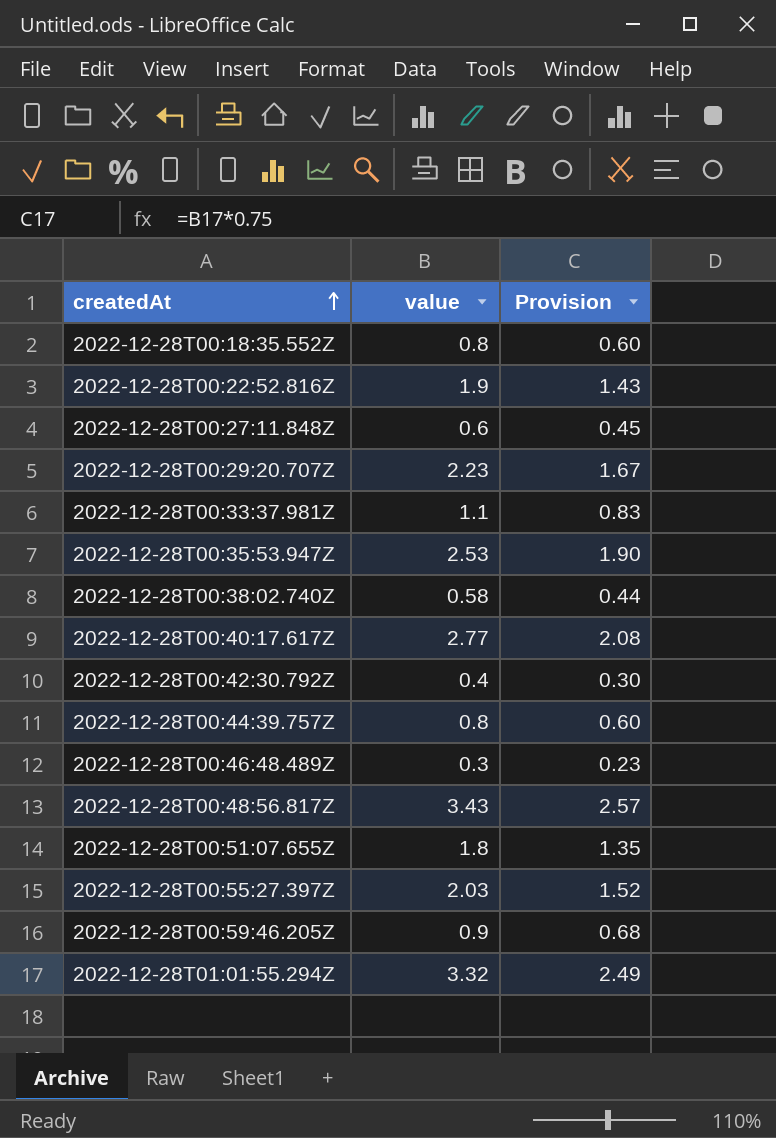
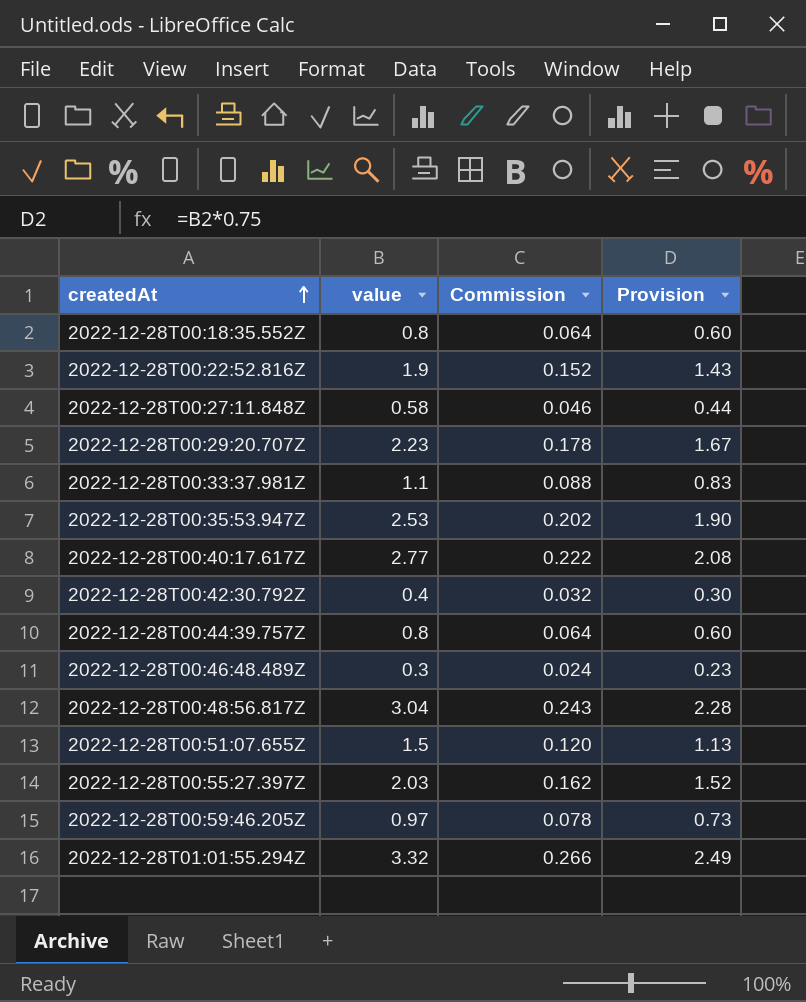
column Commission | formula: none -> [value] * 0.08
row 2022-12-28T00:38:02.740Z: 0.58 | 0.44 -> none
2022-12-28T00:27:11.848Z | value: 0.6 -> 0.58
2022-12-28T00:27:11.848Z | Provision: 0.45 -> 0.44
2022-12-28T00:48:56.817Z | value: 3.43 -> 3.04
2022-12-28T00:48:56.817Z | Provision: 2.57 -> 2.28
2022-12-28T00:51:07.655Z | value: 1.8 -> 1.5
2022-12-28T00:51:07.655Z | Provision: 1.35 -> 1.13
2022-12-28T00:59:46.205Z | value: 0.9 -> 0.97
2022-12-28T00:59:46.205Z | Provision: 0.68 -> 0.73

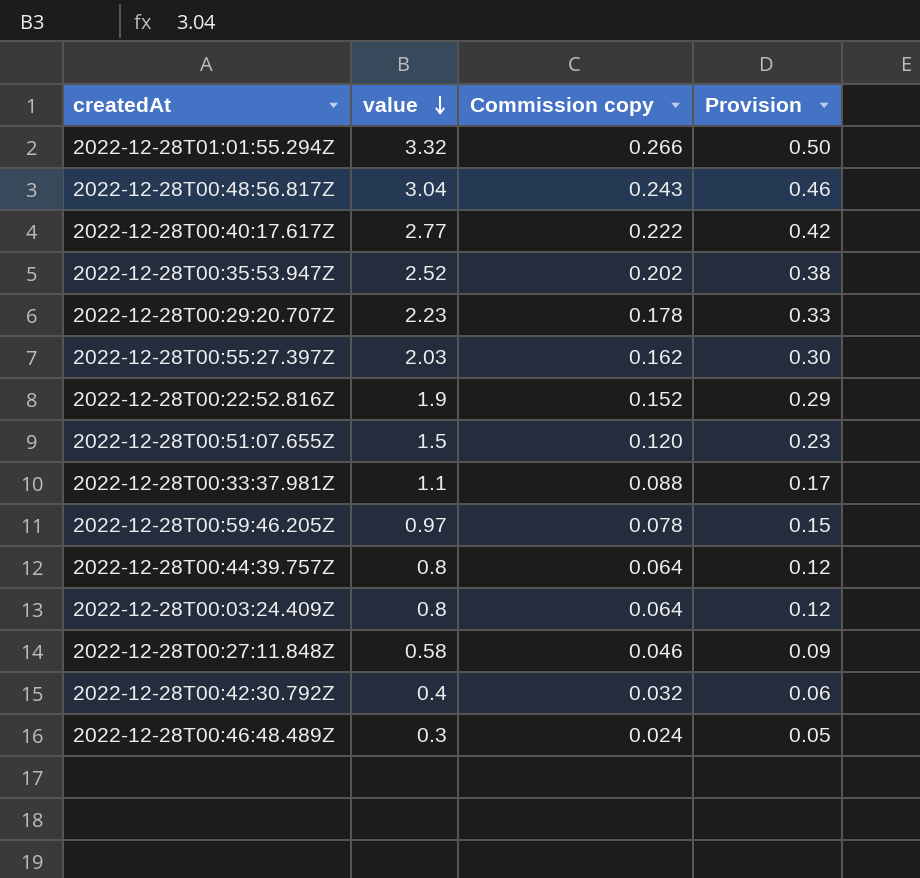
row order: createdAt ascending -> value descending
column name: Commission -> Commission copy
column Provision | formula: [value] * 0.75 -> [value] * 0.15
row 2022-12-28T00:18:35.552Z: 0.8 | 0.064 | 0.60 -> none
2022-12-28T00:35:53.947Z | value: 2.53 -> 2.52
row 2022-12-28T00:03:24.409Z: none -> 0.8 | 0.064 | 0.12

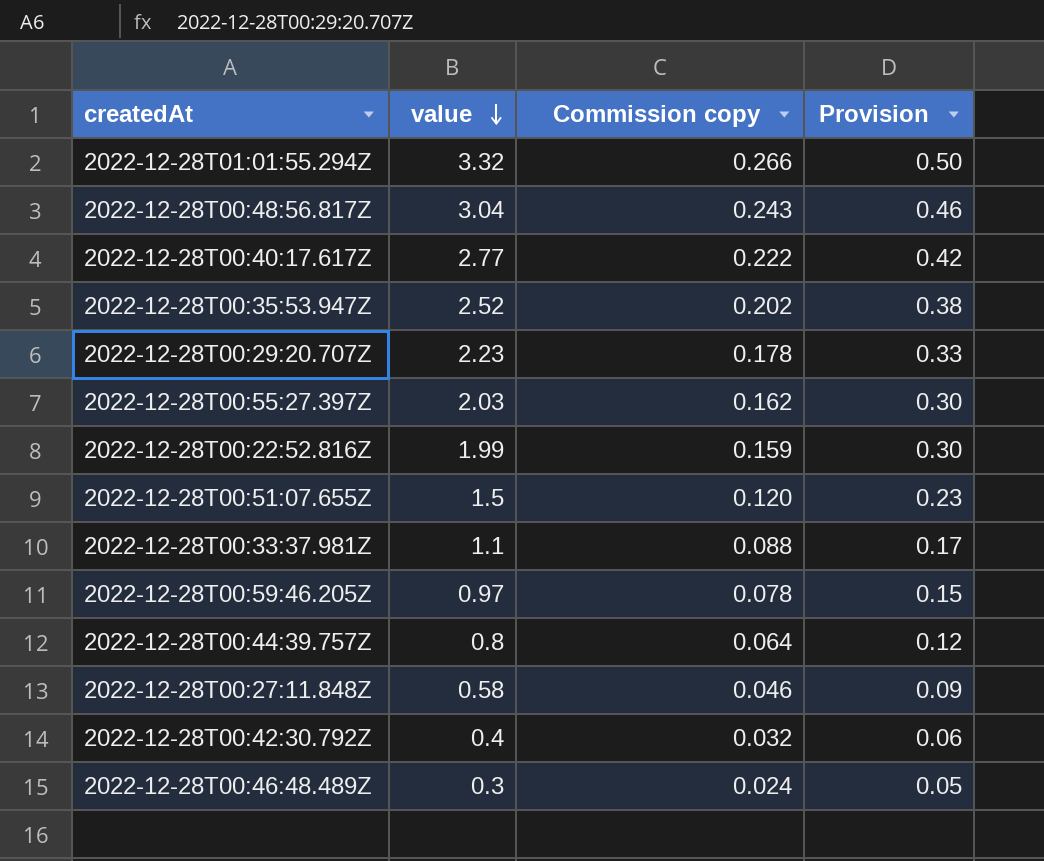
row 2022-12-28T00:03:24.409Z: 0.8 | 0.064 | 0.12 -> none
2022-12-28T00:22:52.816Z | value: 1.9 -> 1.99
2022-12-28T00:22:52.816Z | Commission copy: 0.152 -> 0.159
2022-12-28T00:22:52.816Z | Provision: 0.29 -> 0.30

